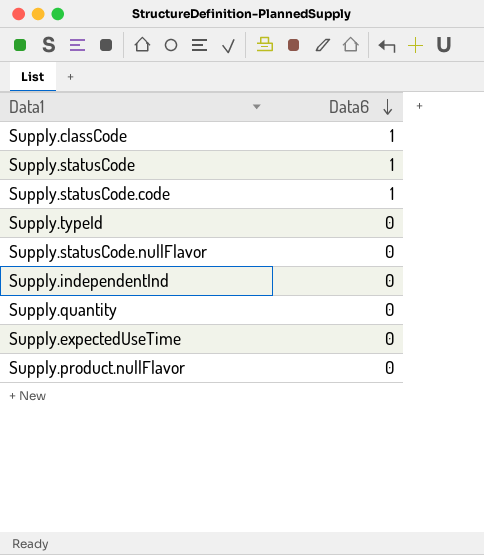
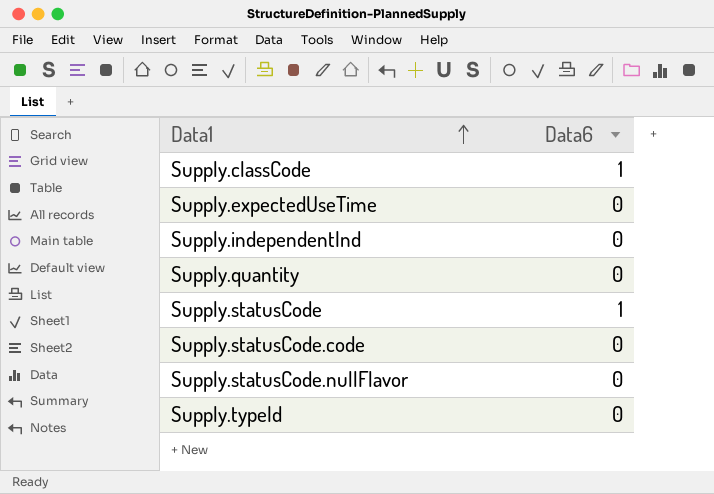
row order: Data6 descending -> Data1 ascending
row Supply.product.nullFlavor: 0 -> none
Supply.statusCode.code | Data6: 1 -> 0

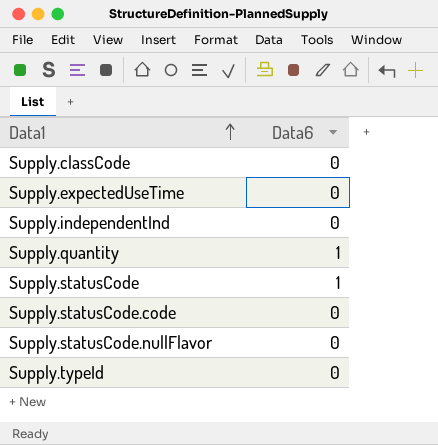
Supply.classCode | Data6: 1 -> 0
Supply.quantity | Data6: 0 -> 1

